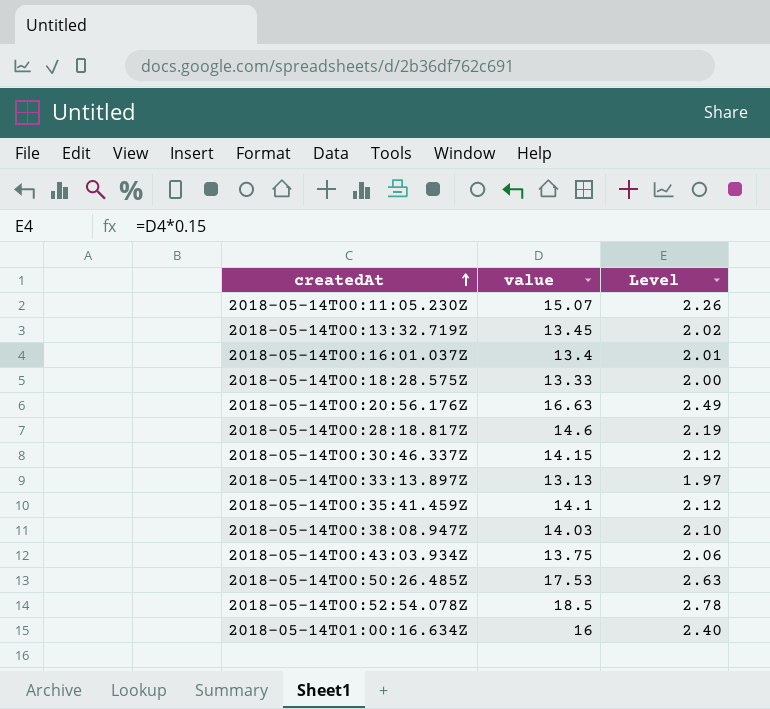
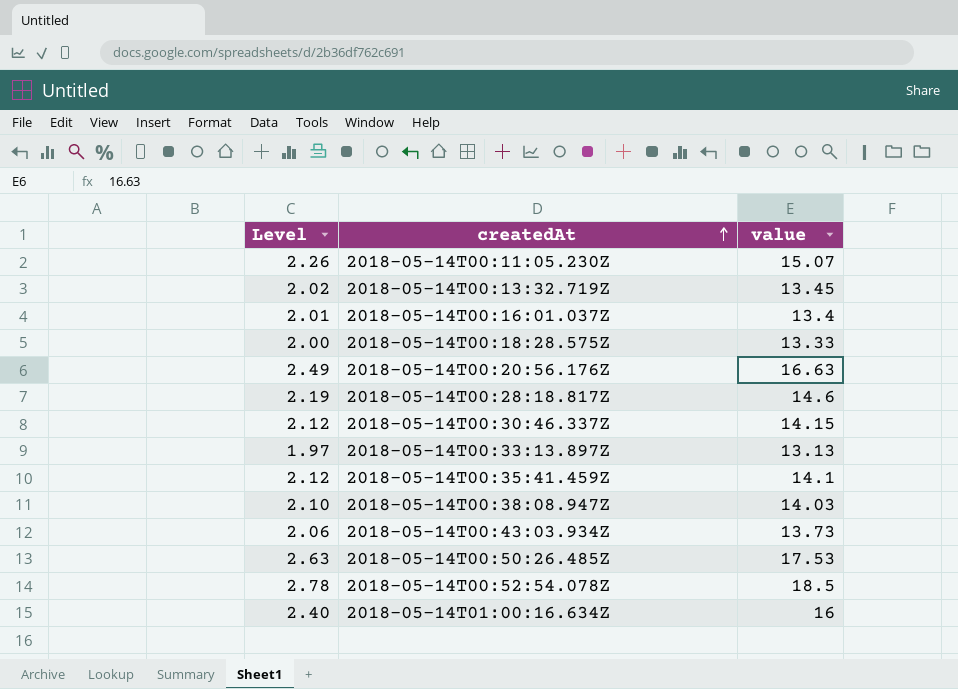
column Level | position: 3 -> 1
2018-05-14T00:43:03.934Z | value: 13.75 -> 13.73

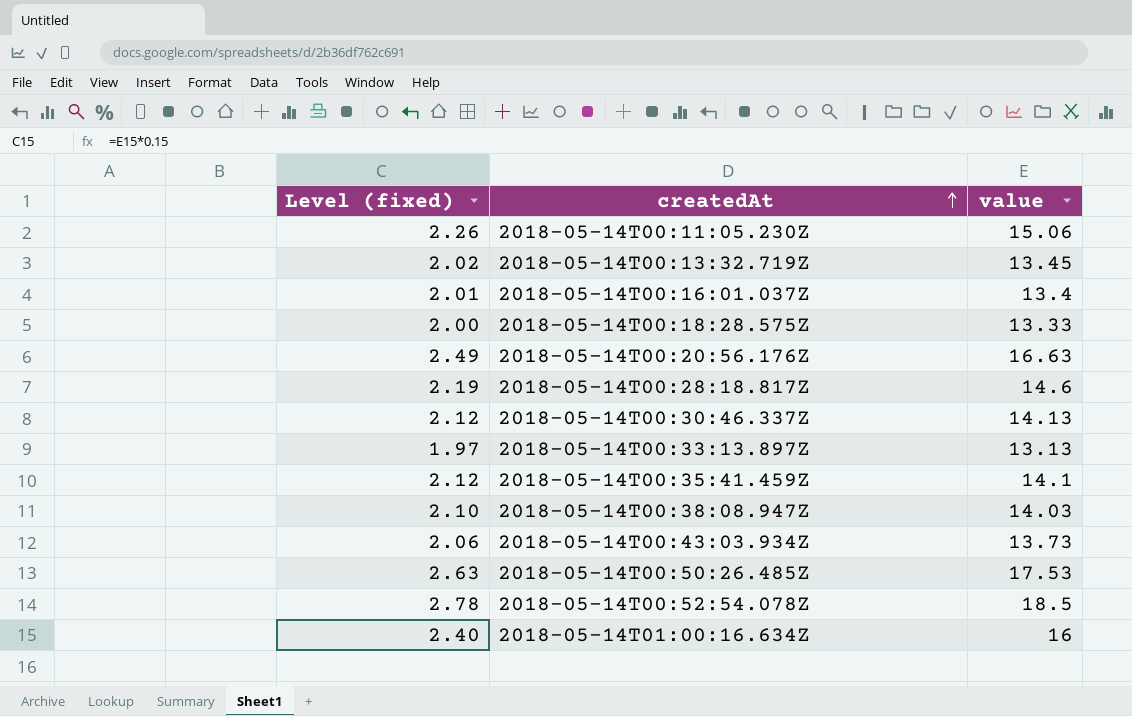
column name: Level -> Level (fixed)
2018-05-14T00:11:05.230Z | value: 15.07 -> 15.06
2018-05-14T00:30:46.337Z | value: 14.15 -> 14.13

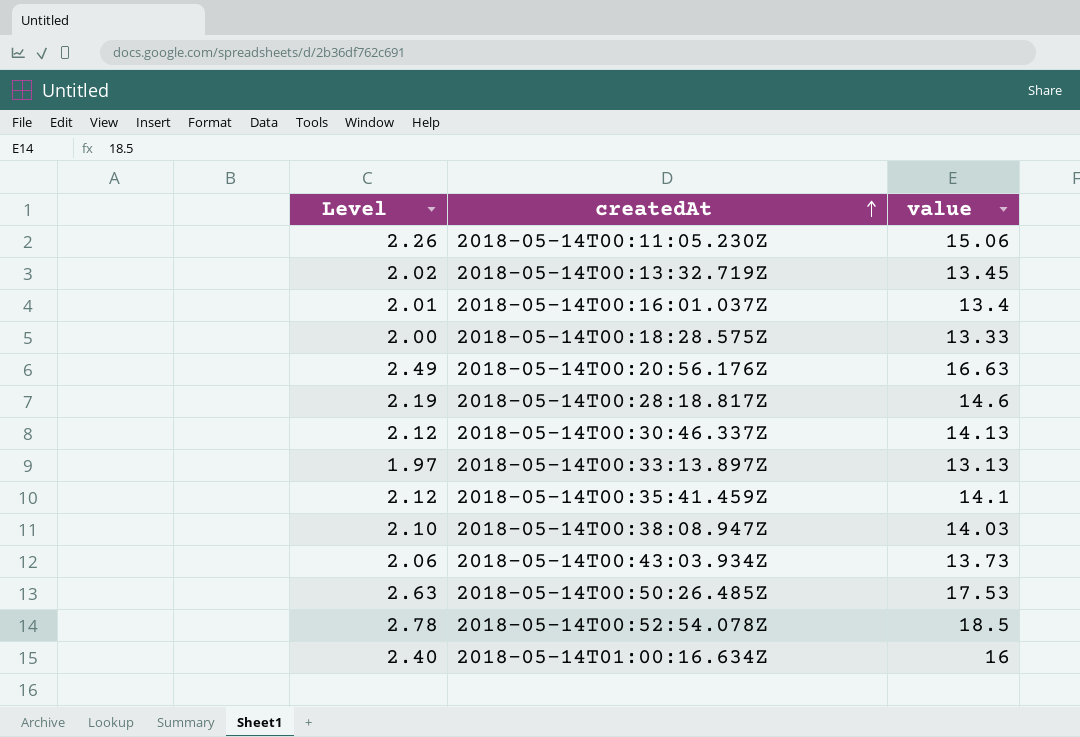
column name: Level (fixed) -> Level

